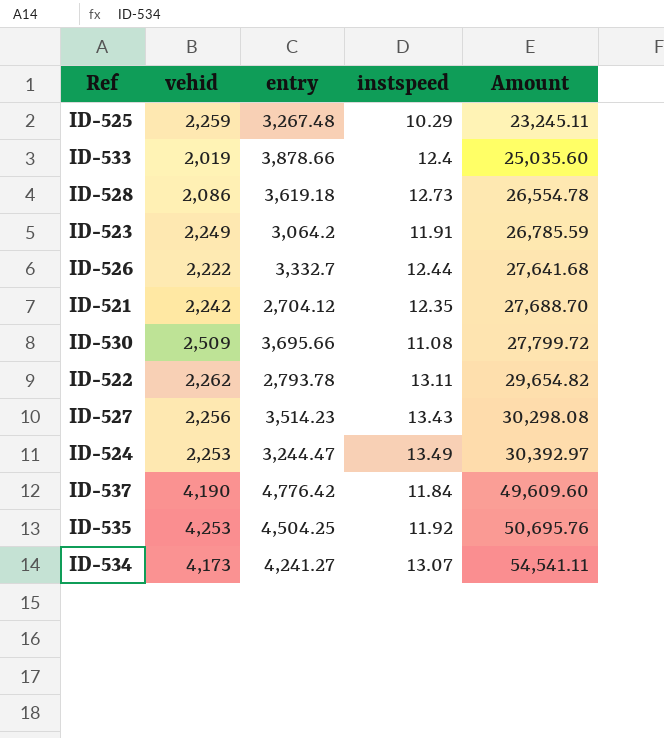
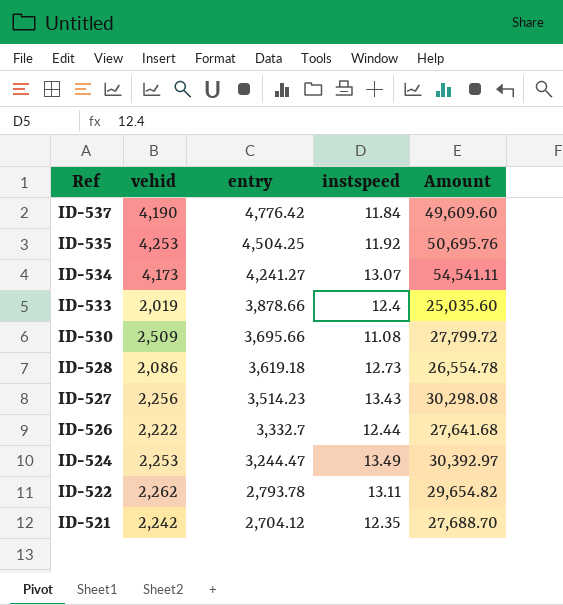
row order: Amount ascending -> Ref descending
row ID-525: 2,259 | 3,267.48 | 10.29 | 23,245.11 -> none
row ID-523: 2,249 | 3,064.2 | 11.91 | 26,785.59 -> none

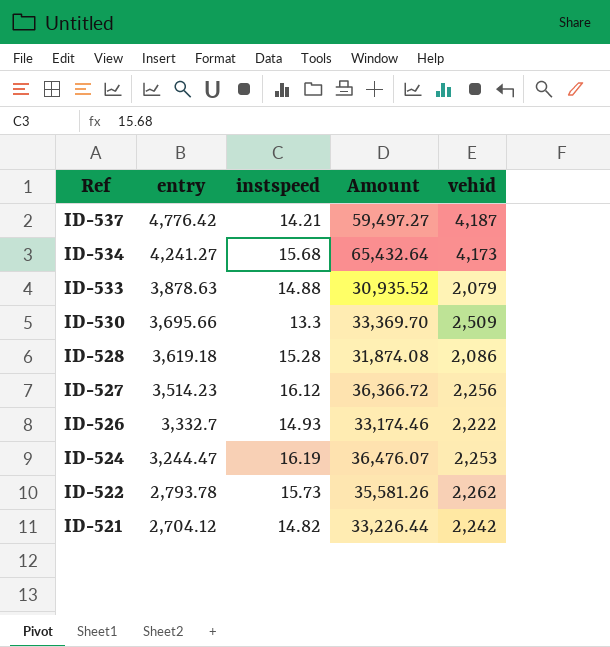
column vehid | position: 2 -> 5
row ID-535: 4,253 | 4,504.25 | 11.92 | 50,695.76 -> none
ID-537 | instspeed: 11.84 -> 14.21
ID-537 | Amount: 49,609.60 -> 59,497.27
ID-537 | vehid: 4,190 -> 4,187
ID-534 | instspeed: 13.07 -> 15.68
ID-534 | Amount: 54,541.11 -> 65,432.64
ID-533 | entry: 3,878.66 -> 3,878.63
ID-533 | instspeed: 12.4 -> 14.88
ID-533 | Amount: 25,035.60 -> 30,935.52
ID-533 | vehid: 2,019 -> 2,079
ID-530 | instspeed: 11.08 -> 13.3
ID-530 | Amount: 27,799.72 -> 33,369.70
ID-528 | instspeed: 12.73 -> 15.28
ID-528 | Amount: 26,554.78 -> 31,874.08
ID-527 | instspeed: 13.43 -> 16.12
ID-527 | Amount: 30,298.08 -> 36,366.72
ID-526 | instspeed: 12.44 -> 14.93
ID-526 | Amount: 27,641.68 -> 33,174.46
ID-524 | instspeed: 13.49 -> 16.19
ID-524 | Amount: 30,392.97 -> 36,476.07
ID-522 | instspeed: 13.11 -> 15.73
ID-522 | Amount: 29,654.82 -> 35,581.26
ID-521 | instspeed: 12.35 -> 14.82
ID-521 | Amount: 27,688.70 -> 33,226.44

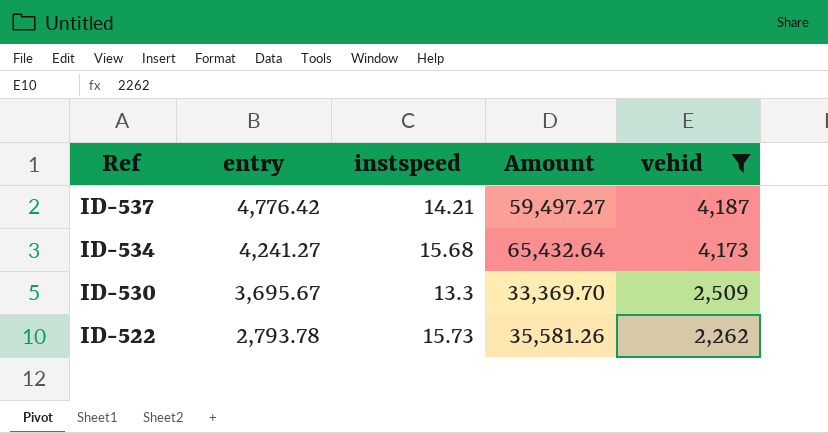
filter: none -> vehid >= 2,262
ID-530 | entry: 3,695.66 -> 3,695.67

